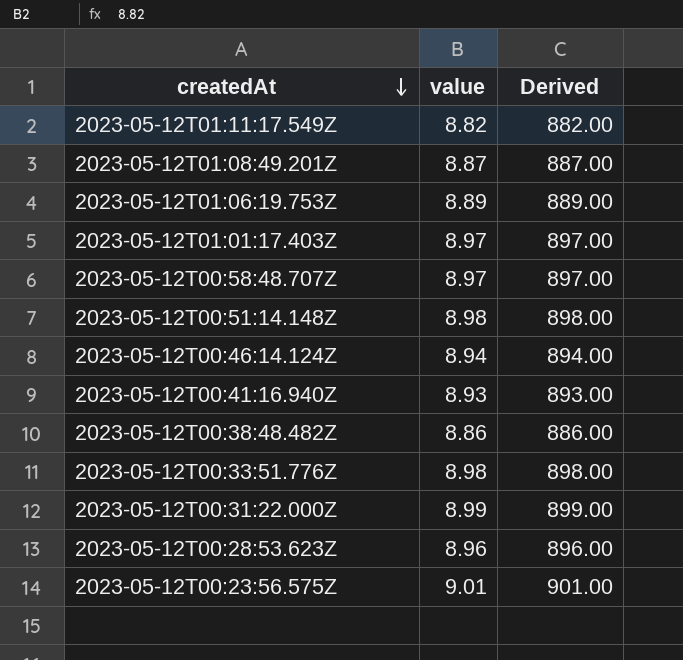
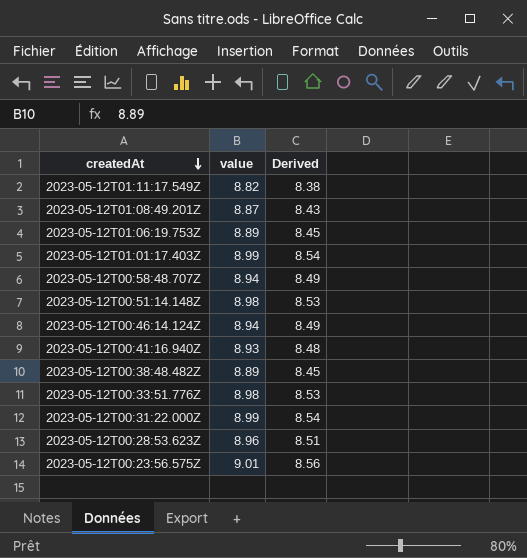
column Derived | formula: [value] * 100 -> [value] * 0.95
2023-05-12T01:01:17.403Z | value: 8.97 -> 8.99
2023-05-12T00:58:48.707Z | value: 8.97 -> 8.94
2023-05-12T00:38:48.482Z | value: 8.86 -> 8.89

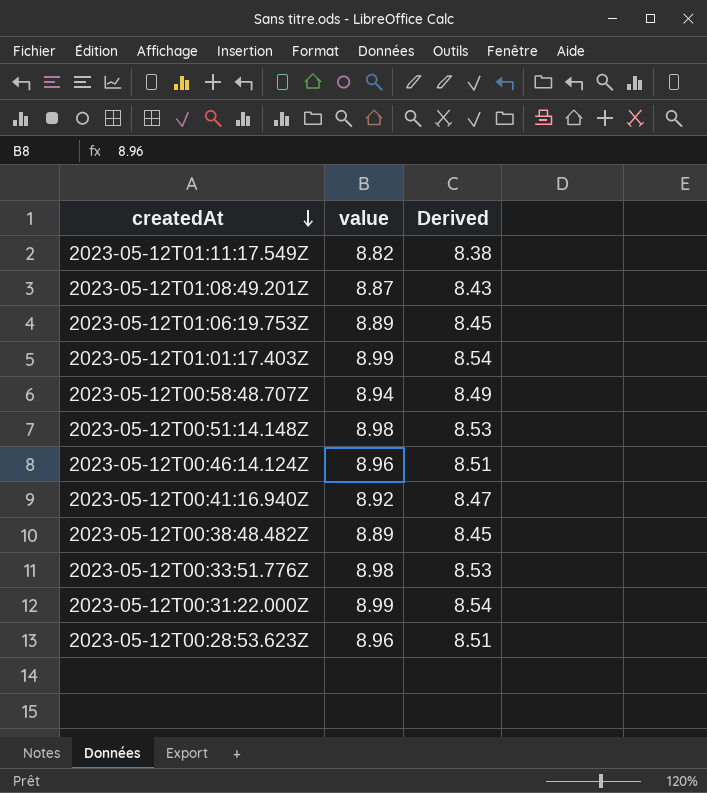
row 2023-05-12T00:23:56.575Z: 9.01 | 8.56 -> none
2023-05-12T00:46:14.124Z | value: 8.94 -> 8.96
2023-05-12T00:46:14.124Z | Derived: 8.49 -> 8.51
2023-05-12T00:41:16.940Z | value: 8.93 -> 8.92
2023-05-12T00:41:16.940Z | Derived: 8.48 -> 8.47

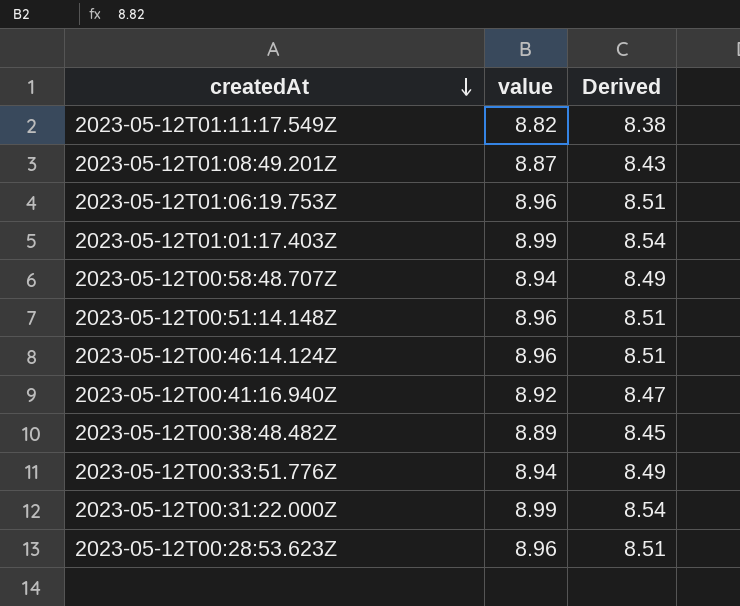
2023-05-12T01:06:19.753Z | value: 8.89 -> 8.96
2023-05-12T01:06:19.753Z | Derived: 8.45 -> 8.51
2023-05-12T00:51:14.148Z | value: 8.98 -> 8.96
2023-05-12T00:51:14.148Z | Derived: 8.53 -> 8.51
2023-05-12T00:33:51.776Z | value: 8.98 -> 8.94
2023-05-12T00:33:51.776Z | Derived: 8.53 -> 8.49

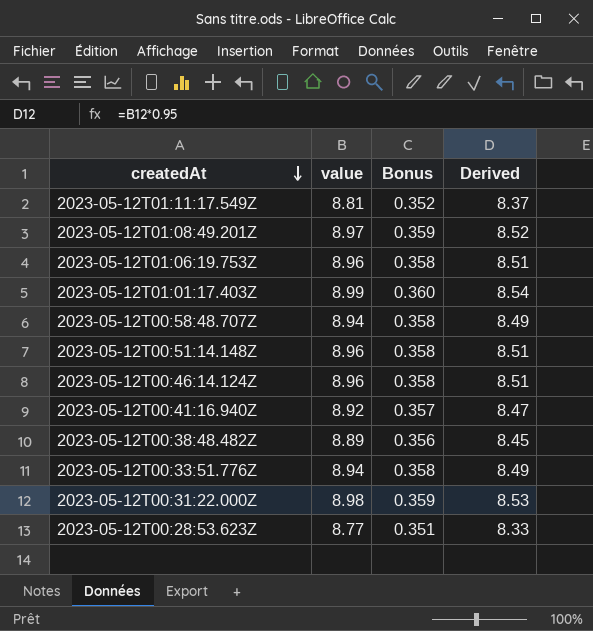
column Bonus | formula: none -> [value] * 0.04
2023-05-12T01:11:17.549Z | value: 8.82 -> 8.81
2023-05-12T01:11:17.549Z | Derived: 8.38 -> 8.37
2023-05-12T01:08:49.201Z | value: 8.87 -> 8.97
2023-05-12T01:08:49.201Z | Derived: 8.43 -> 8.52
2023-05-12T00:31:22.000Z | value: 8.99 -> 8.98
2023-05-12T00:31:22.000Z | Derived: 8.54 -> 8.53
2023-05-12T00:28:53.623Z | value: 8.96 -> 8.77
2023-05-12T00:28:53.623Z | Derived: 8.51 -> 8.33

